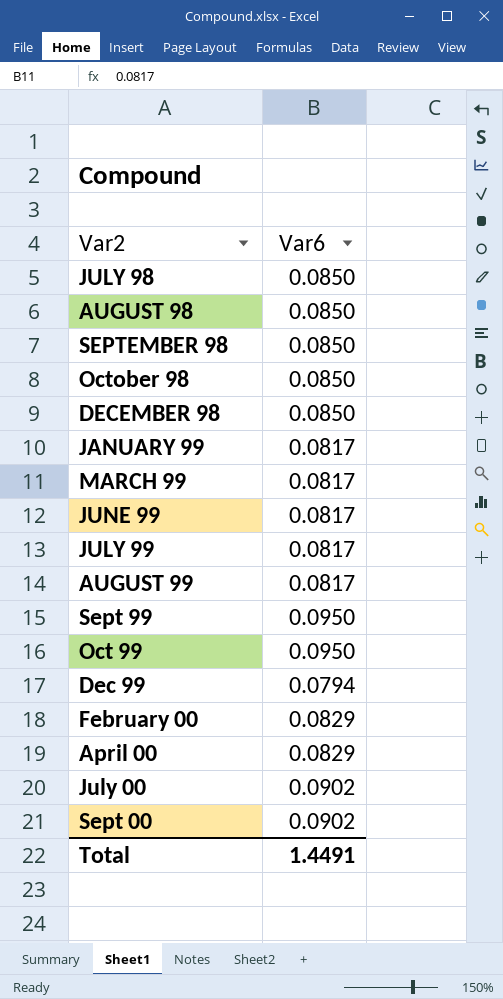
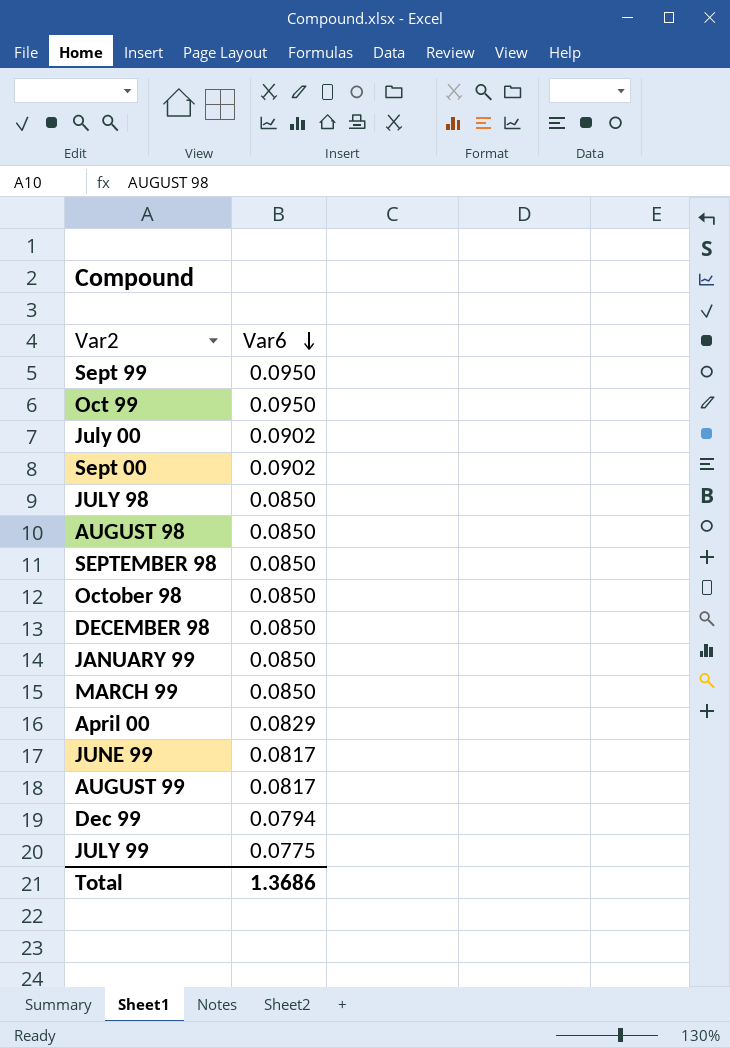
row order: none -> Var6 descending
row February 00: 0.0829 -> none
JANUARY 99 | Var6: 0.0817 -> 0.0850
MARCH 99 | Var6: 0.0817 -> 0.0850
JULY 99 | Var6: 0.0817 -> 0.0775
Total | Var6: 1.4491 -> 1.3686

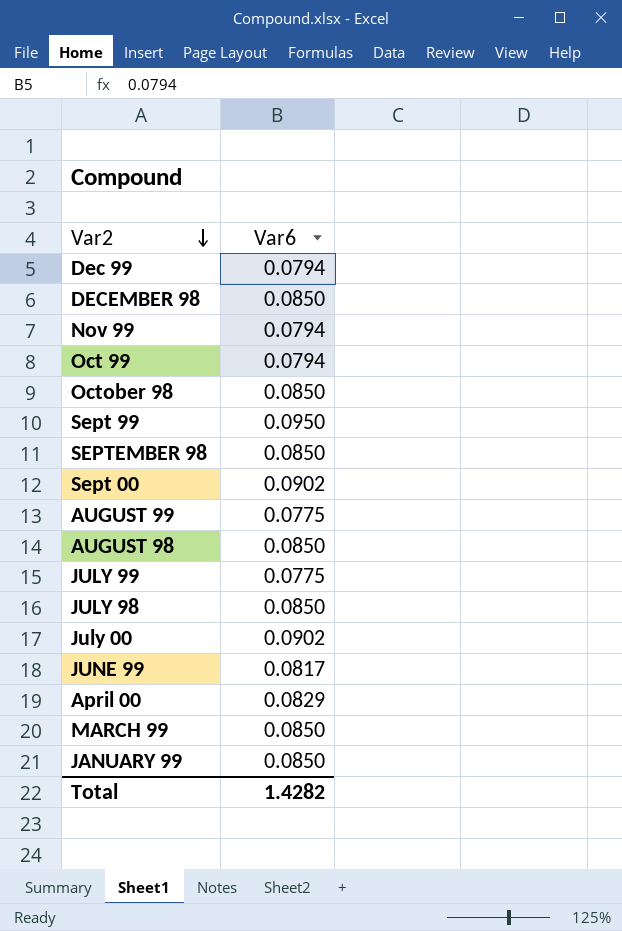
row order: Var6 descending -> Var2 descending
row Nov 99: none -> 0.0794
Oct 99 | Var6: 0.0950 -> 0.0794
AUGUST 99 | Var6: 0.0817 -> 0.0775
Total | Var6: 1.3686 -> 1.4282

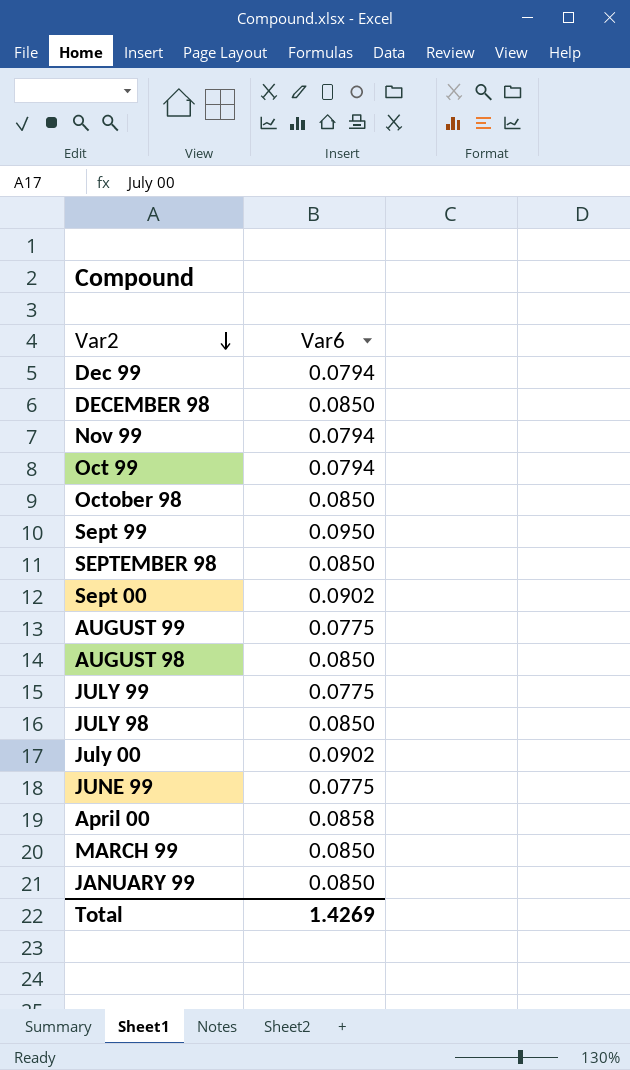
JUNE 99 | Var6: 0.0817 -> 0.0775
April 00 | Var6: 0.0829 -> 0.0858
Total | Var6: 1.4282 -> 1.4269

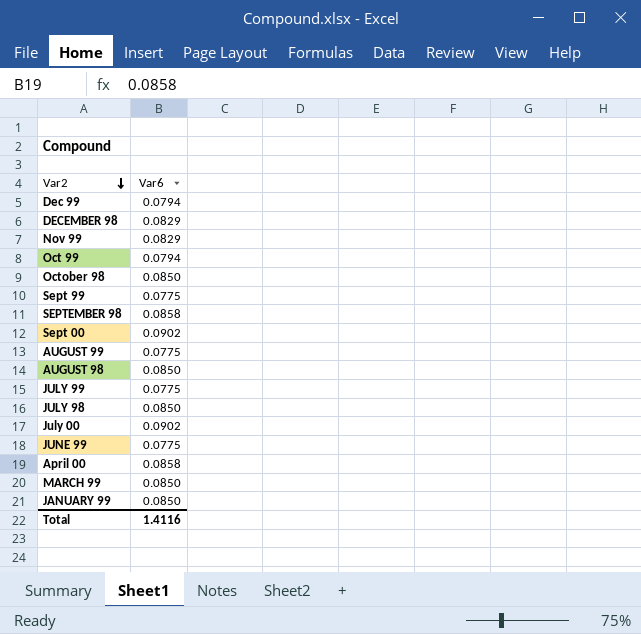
DECEMBER 98 | Var6: 0.0850 -> 0.0829
Nov 99 | Var6: 0.0794 -> 0.0829
Sept 99 | Var6: 0.0950 -> 0.0775
SEPTEMBER 98 | Var6: 0.0850 -> 0.0858
Total | Var6: 1.4269 -> 1.4116

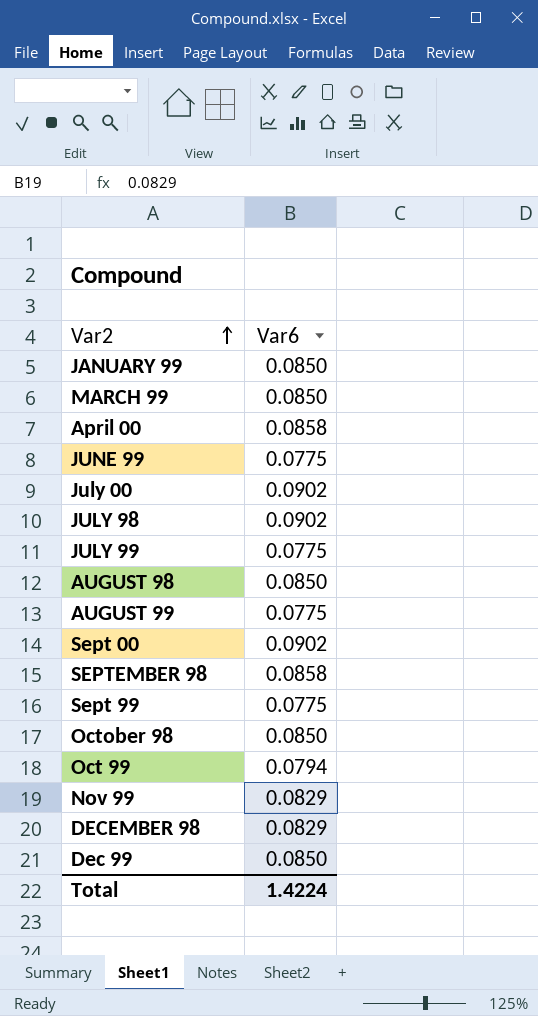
row order: Var2 descending -> Var2 ascending
JULY 98 | Var6: 0.0850 -> 0.0902
Dec 99 | Var6: 0.0794 -> 0.0850
Total | Var6: 1.4116 -> 1.4224

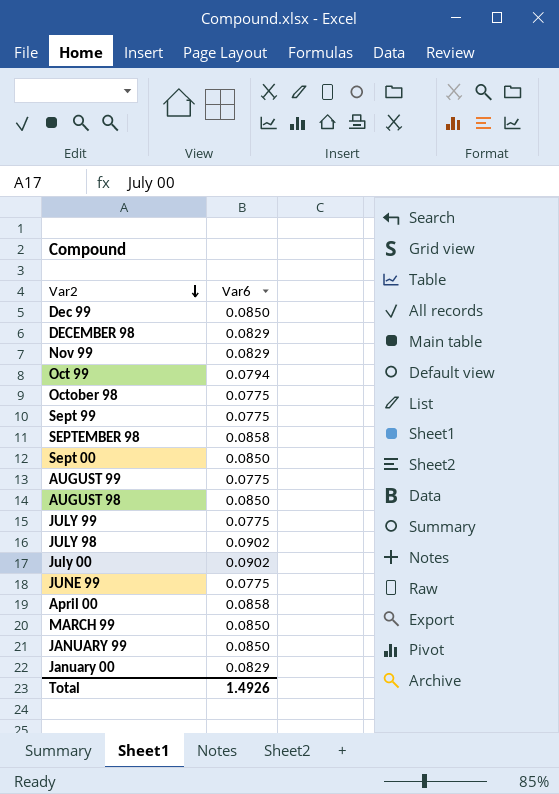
row order: Var2 ascending -> Var2 descending
October 98 | Var6: 0.0850 -> 0.0775
Sept 00 | Var6: 0.0902 -> 0.0850
row January 00: none -> 0.0829
Total | Var6: 1.4224 -> 1.4926

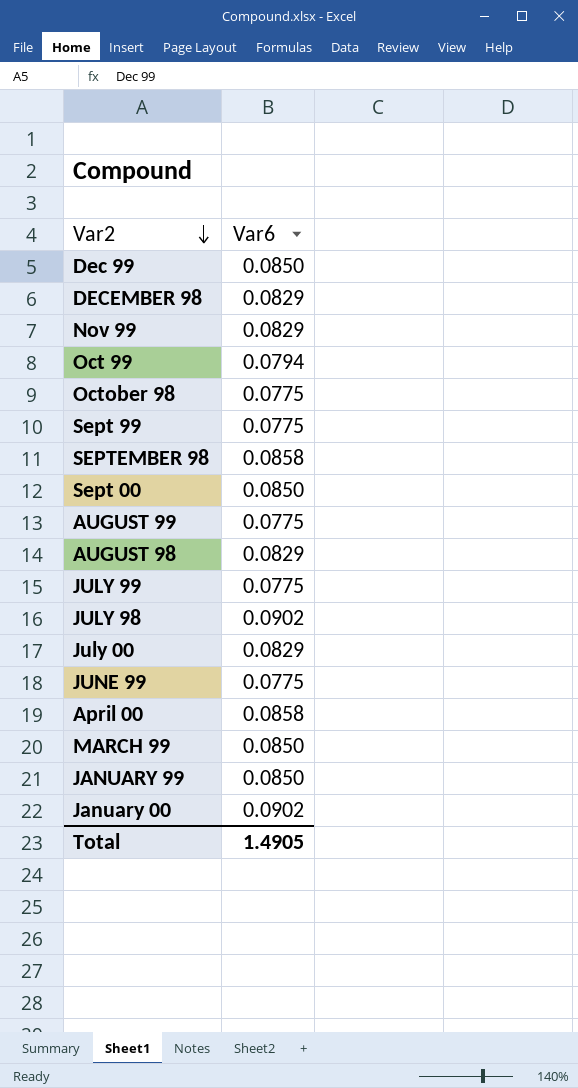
AUGUST 98 | Var6: 0.0850 -> 0.0829
July 00 | Var6: 0.0902 -> 0.0829
January 00 | Var6: 0.0829 -> 0.0902
Total | Var6: 1.4926 -> 1.4905

